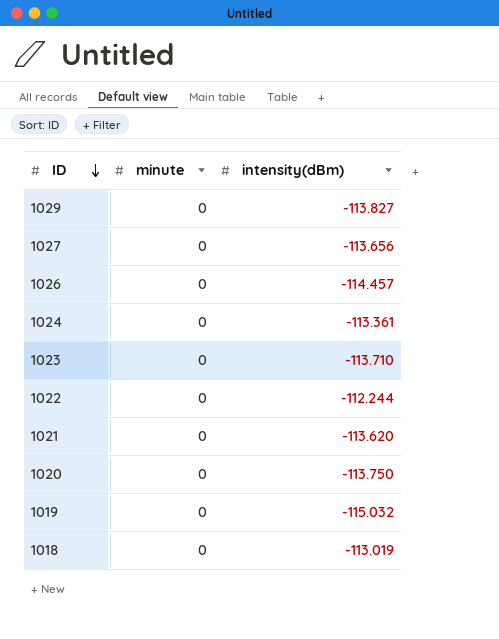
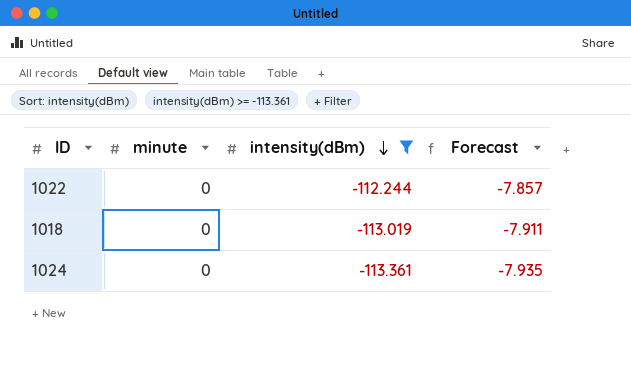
filter: none -> intensity(dBm) >= -113.361
row order: ID descending -> intensity(dBm) descending
column Forecast | formula: none -> [intensity(dBm)] * 0.07

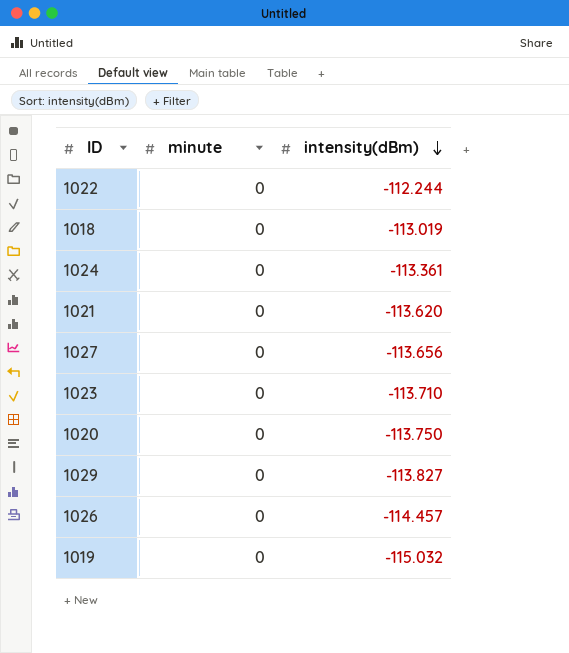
filter: intensity(dBm) >= -113.361 -> none
column Forecast | formula: [intensity(dBm)] * 0.07 -> none

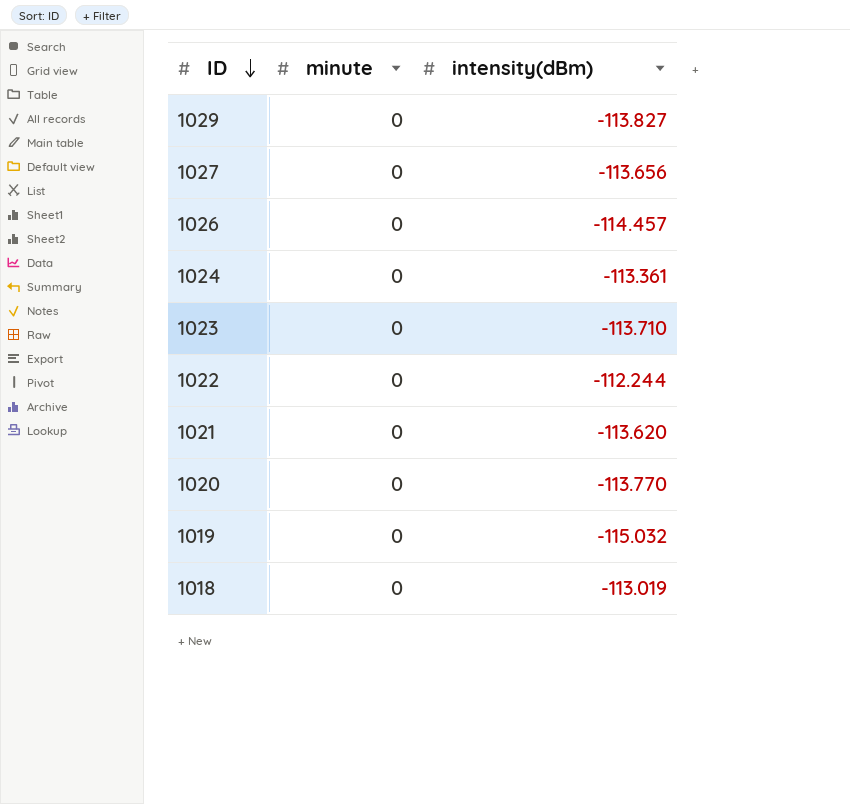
row order: intensity(dBm) descending -> ID descending
1020 | intensity(dBm): -113.750 -> -113.770

